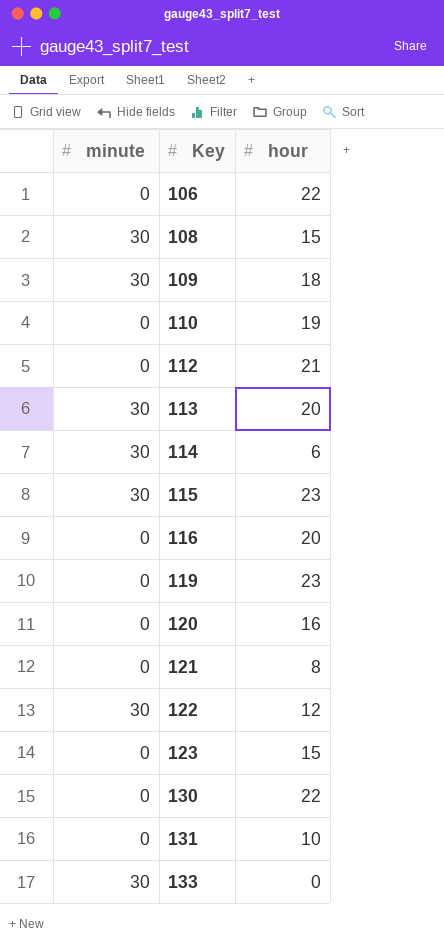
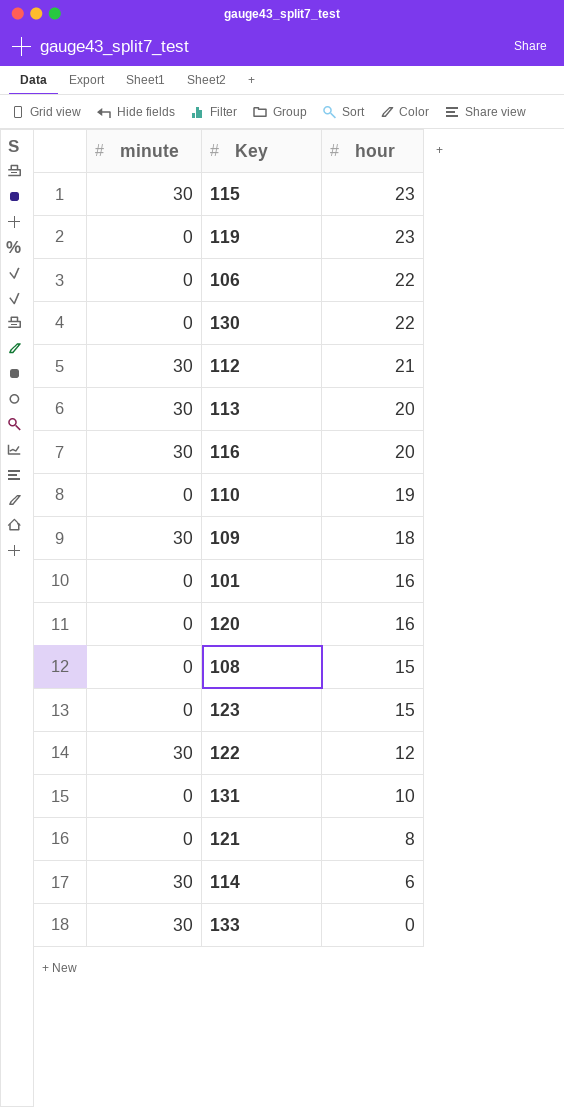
row order: Key ascending -> hour descending
112 | minute: 0 -> 30
116 | minute: 0 -> 30
row 101: none -> 0 | 16
108 | minute: 30 -> 0

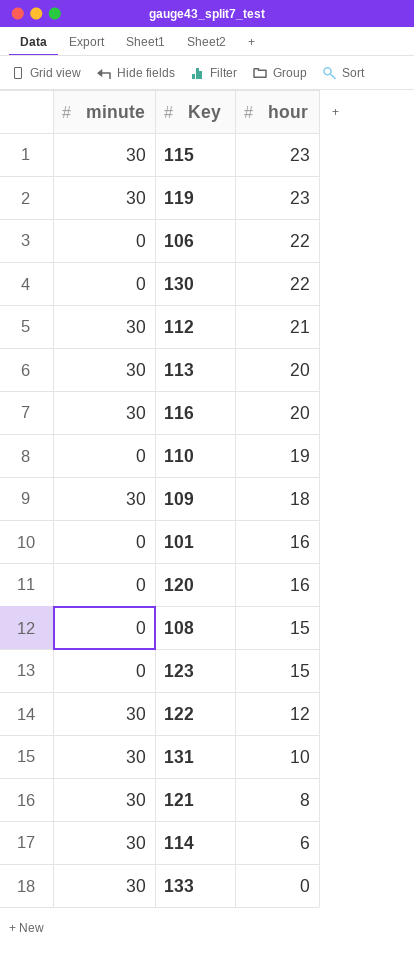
119 | minute: 0 -> 30
131 | minute: 0 -> 30
121 | minute: 0 -> 30

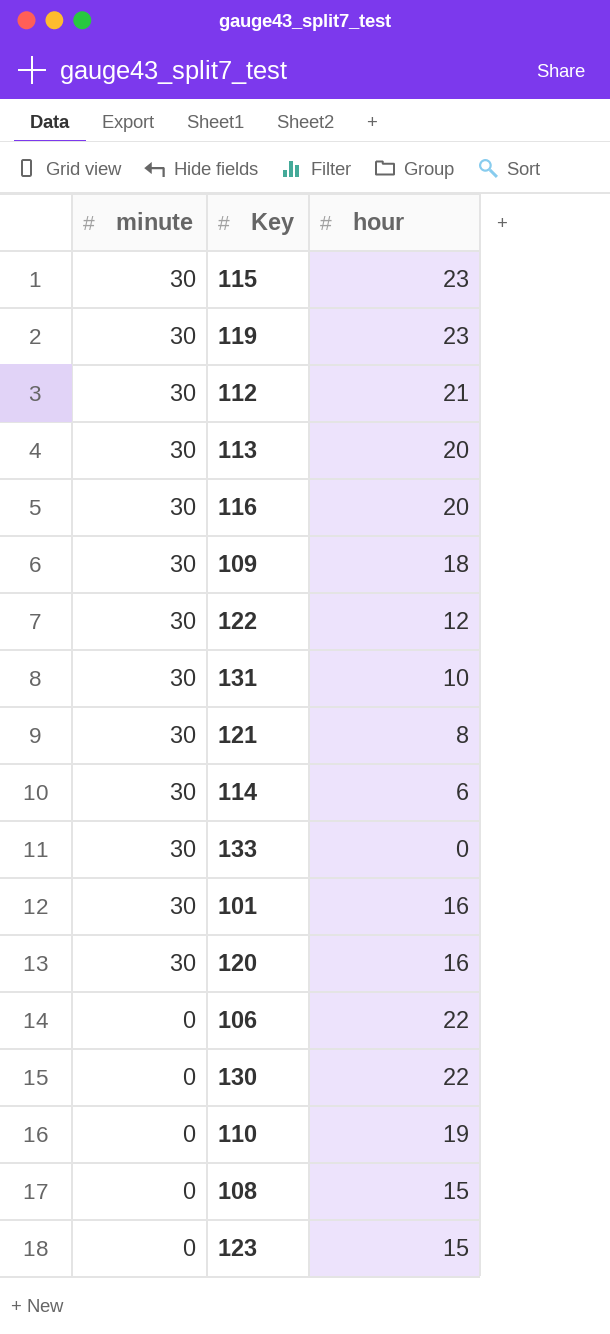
row order: hour descending -> minute descending
101 | minute: 0 -> 30
120 | minute: 0 -> 30

